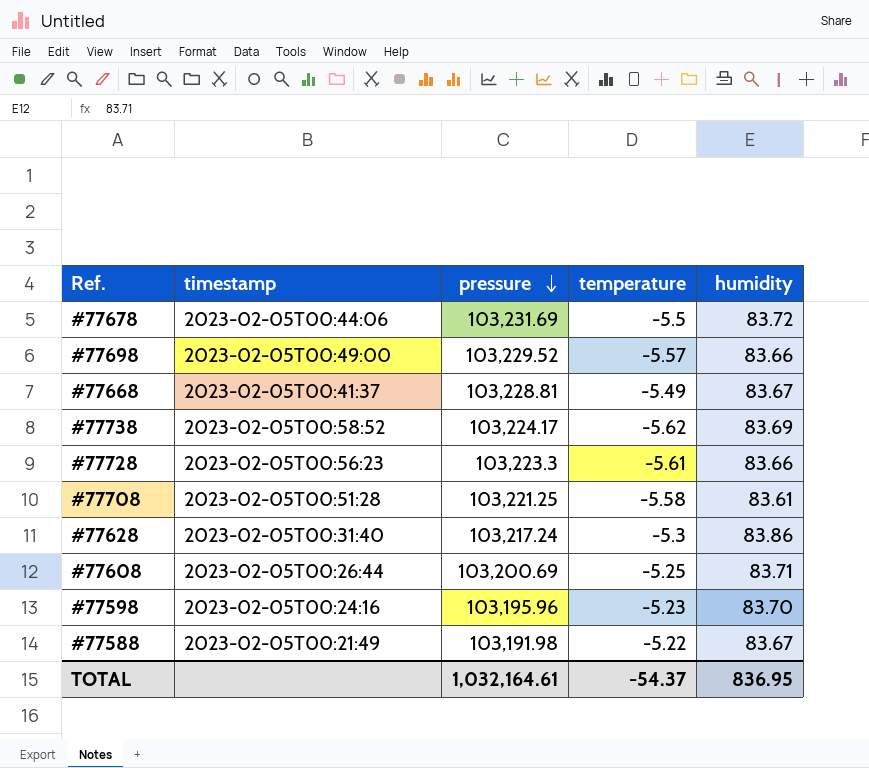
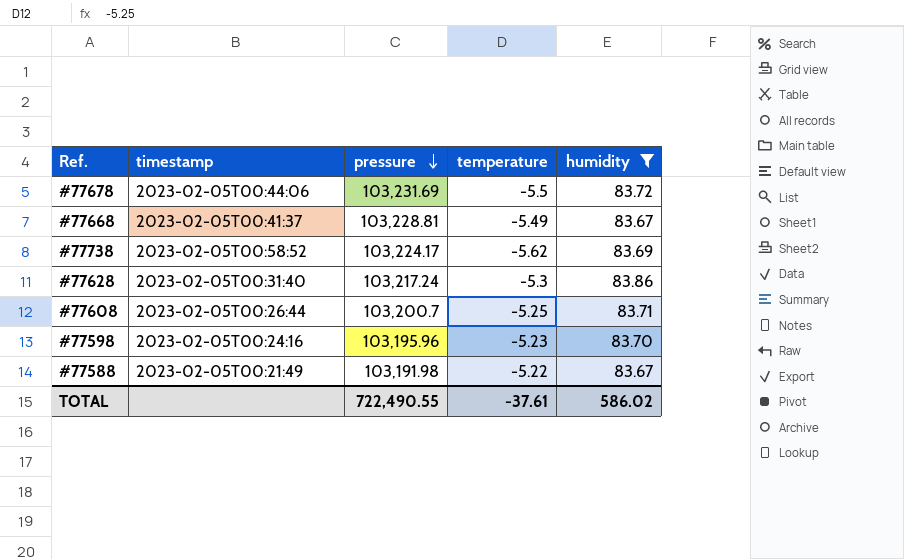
filter: none -> humidity >= 83.67
#77608 | pressure: 103,200.69 -> 103,200.7
TOTAL | pressure: 1,032,164.61 -> 722,490.55
TOTAL | temperature: -54.37 -> -37.61
TOTAL | humidity: 836.95 -> 586.02

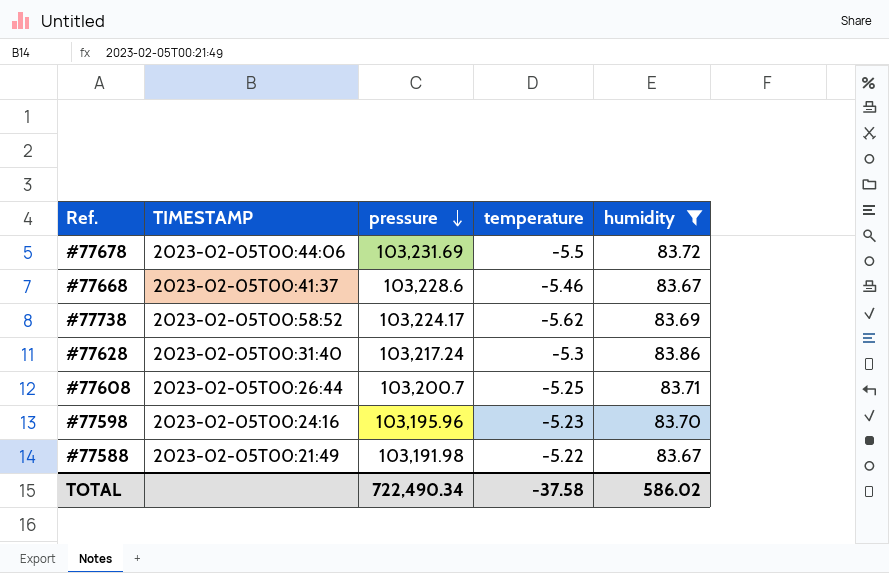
column name: timestamp -> TIMESTAMP
#77668 | pressure: 103,228.81 -> 103,228.6
#77668 | temperature: -5.49 -> -5.46
TOTAL | pressure: 722,490.55 -> 722,490.34
TOTAL | temperature: -37.61 -> -37.58

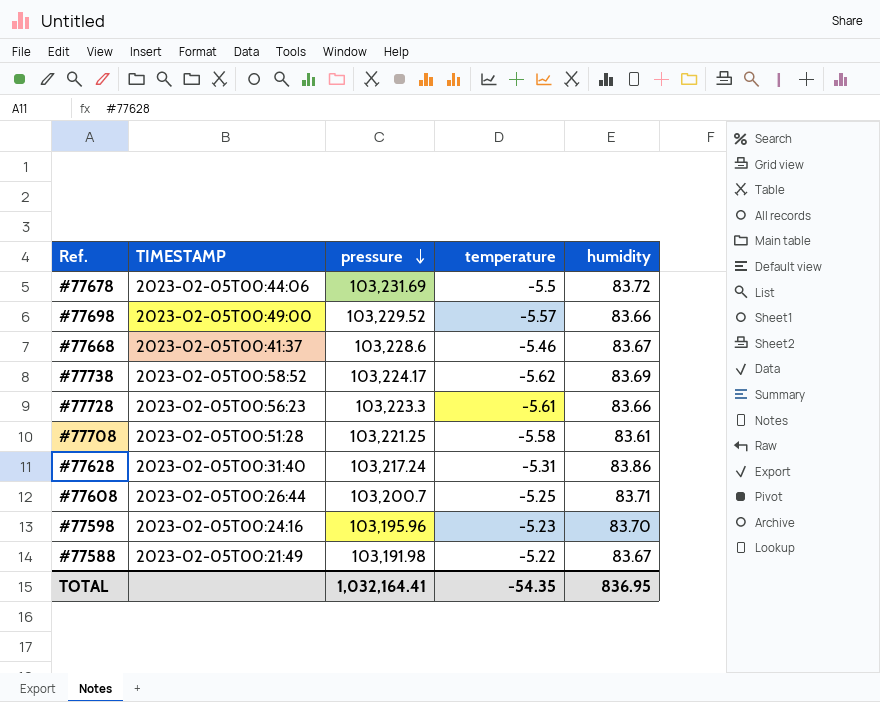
filter: humidity >= 83.67 -> none
#77628 | temperature: -5.3 -> -5.31
TOTAL | pressure: 722,490.34 -> 1,032,164.41
TOTAL | temperature: -37.58 -> -54.35
TOTAL | humidity: 586.02 -> 836.95

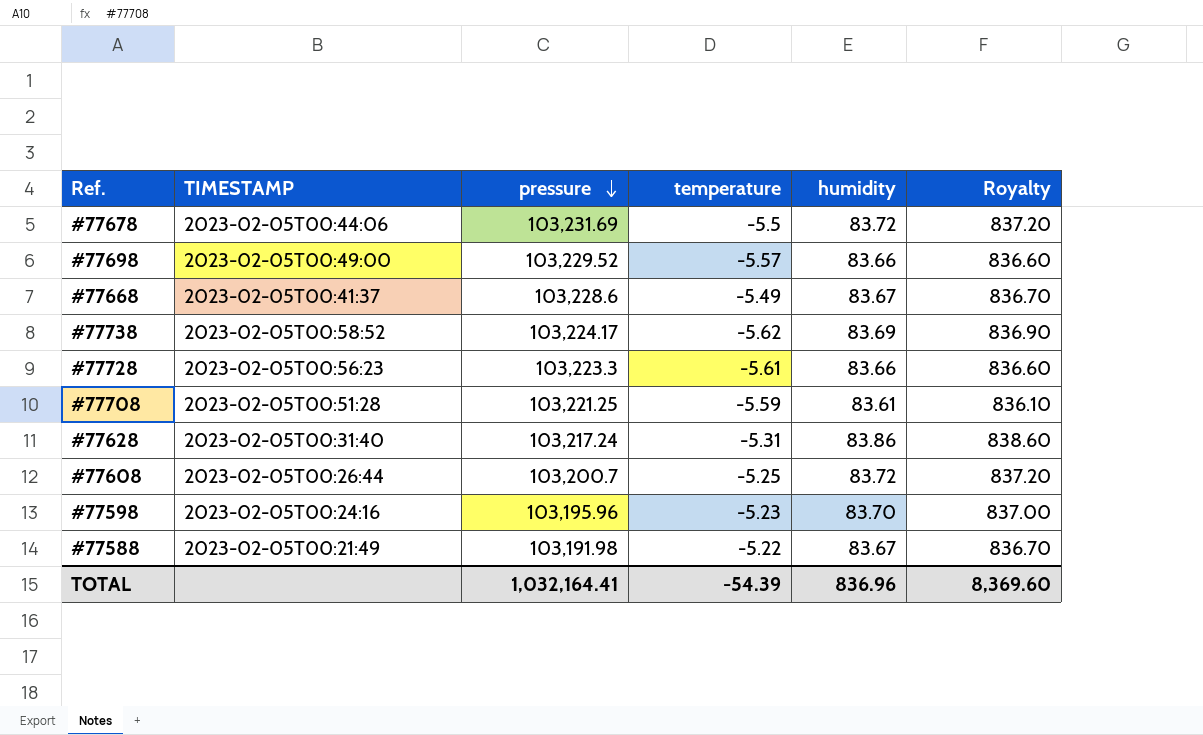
column Royalty | formula: none -> [humidity] * 10
#77668 | temperature: -5.46 -> -5.49
#77708 | temperature: -5.58 -> -5.59
#77608 | humidity: 83.71 -> 83.72
TOTAL | temperature: -54.35 -> -54.39
TOTAL | humidity: 836.95 -> 836.96

